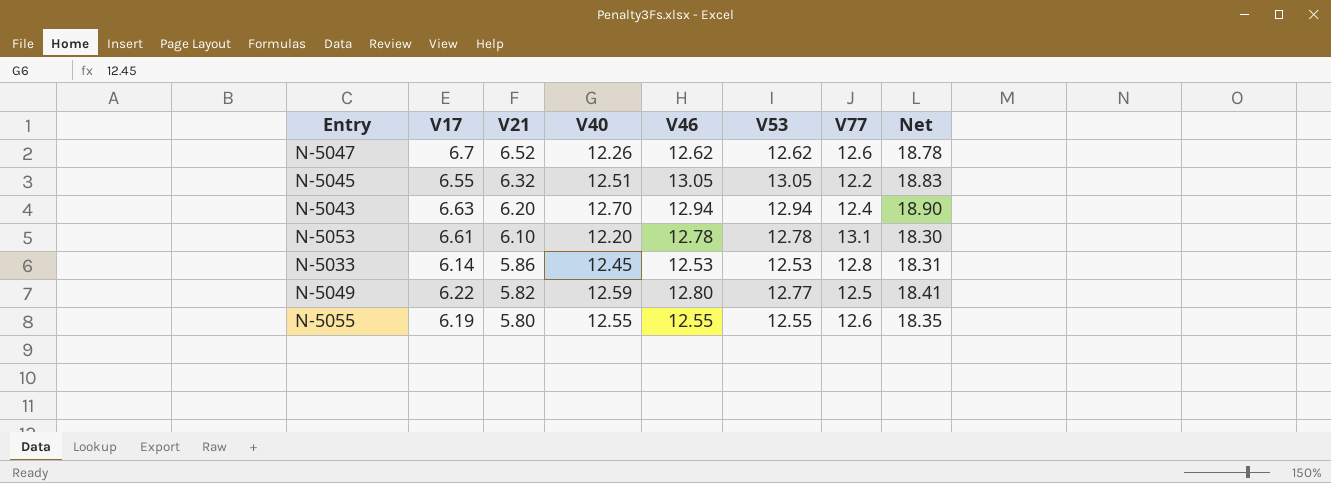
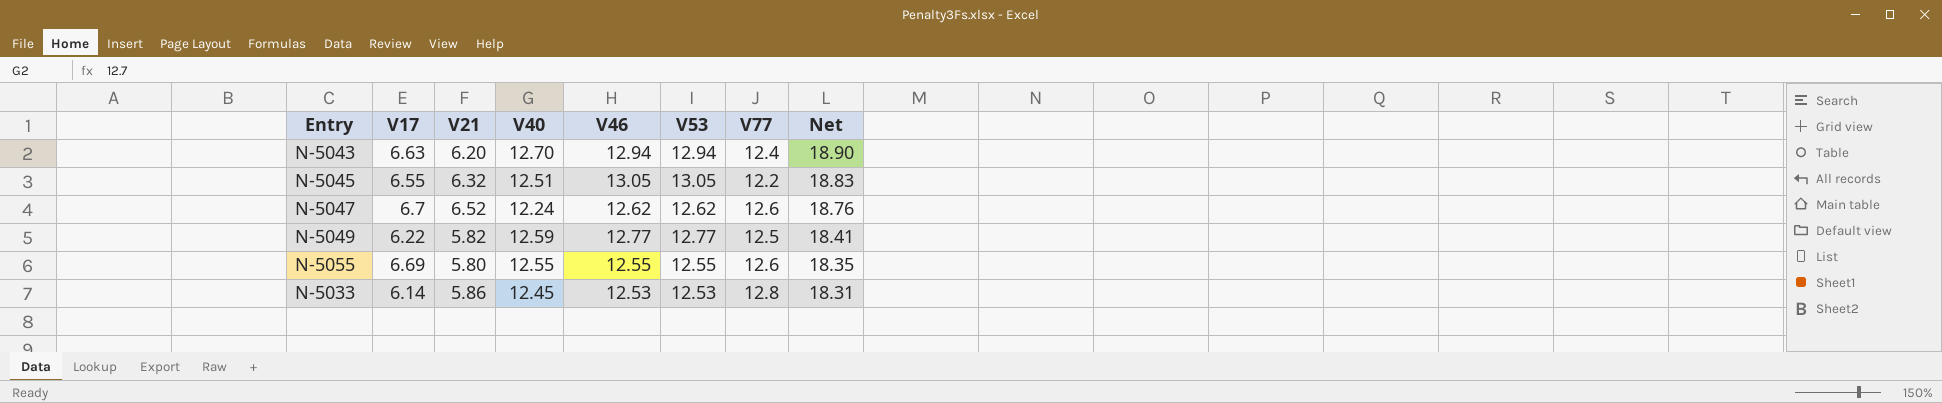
row order: V21 descending -> Net descending
row N-5053: 6.61 | 6.10 | 12.20 | 12.78 | 12.78 | 13.1 | 18.30 -> none
N-5047 | V40: 12.26 -> 12.24
N-5047 | Net: 18.78 -> 18.76
N-5049 | V46: 12.80 -> 12.77
N-5055 | V17: 6.19 -> 6.69

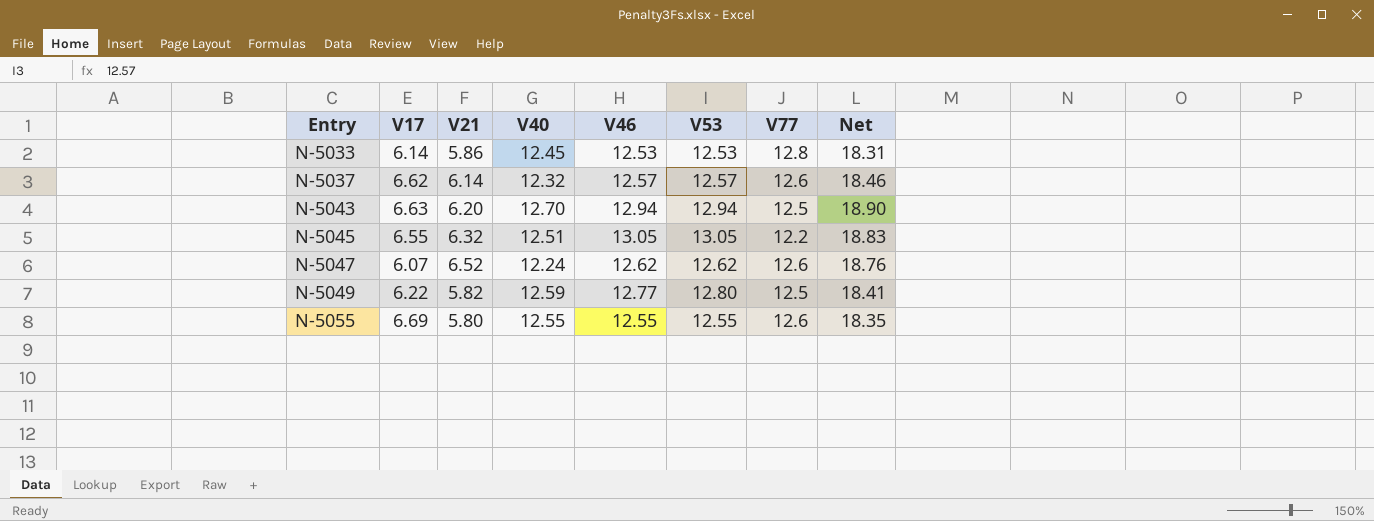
row order: Net descending -> Entry ascending
row N-5037: none -> 6.62 | 6.14 | 12.32 | 12.57 | 12.57 | 12.6 | 18.46
N-5043 | V77: 12.4 -> 12.5
N-5047 | V17: 6.7 -> 6.07
N-5049 | V53: 12.77 -> 12.80

